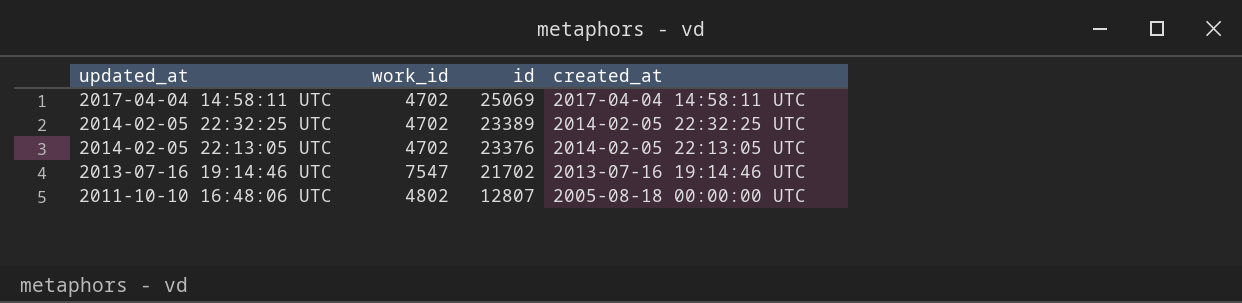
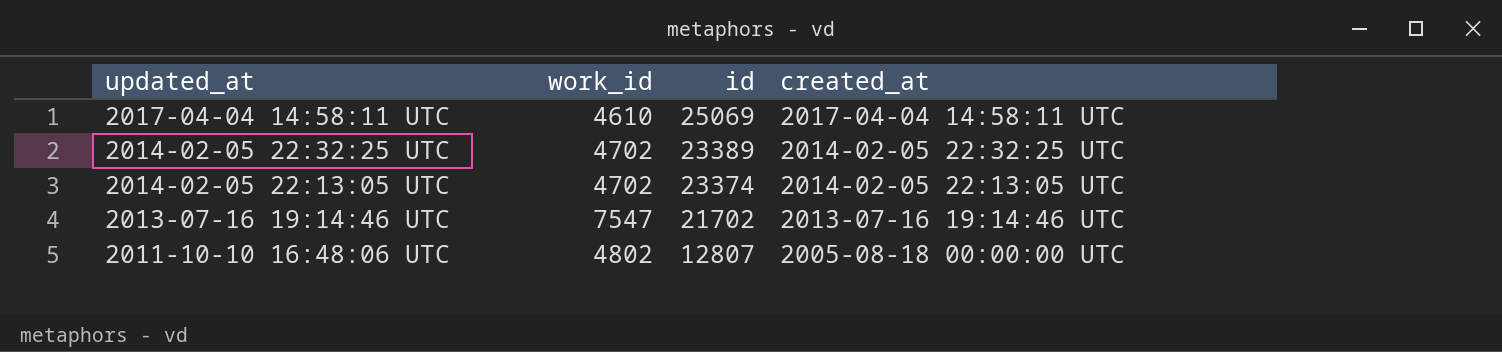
2017-04-04 14:58:11 UTC | work_id: 4702 -> 4610
2014-02-05 22:13:05 UTC | id: 23376 -> 23374

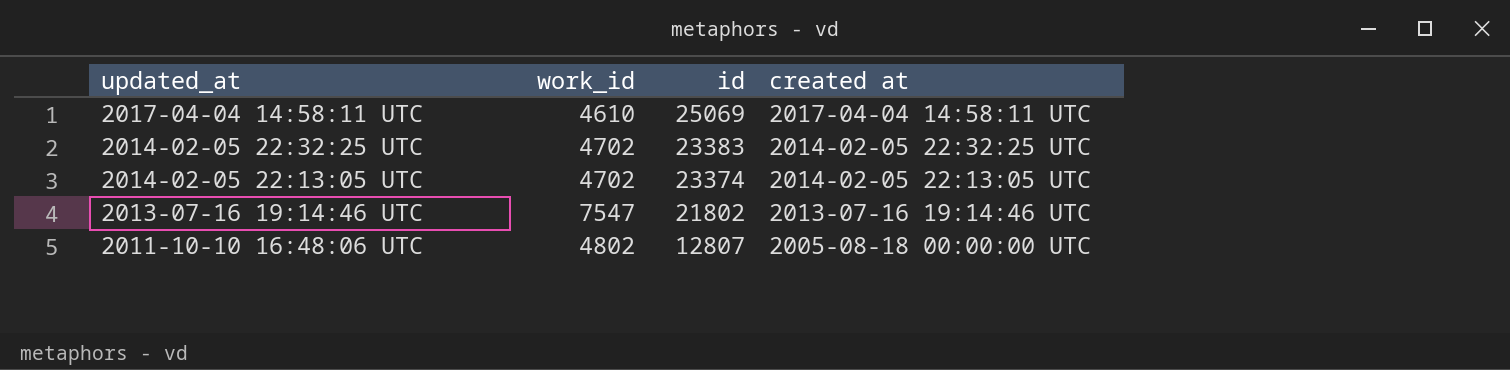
column name: created_at -> created at
2014-02-05 22:32:25 UTC | id: 23389 -> 23383
2013-07-16 19:14:46 UTC | id: 21702 -> 21802

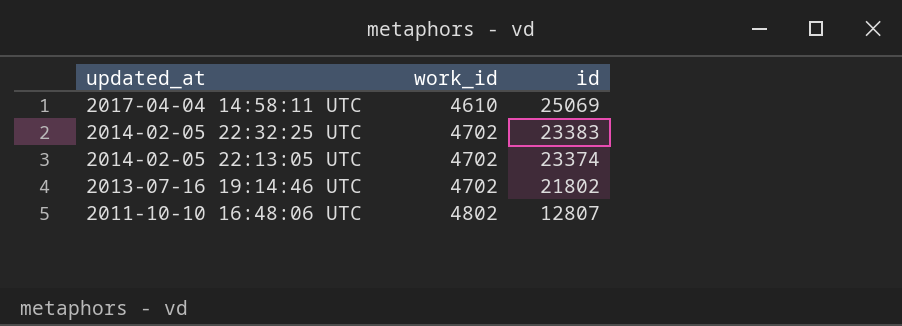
column created at | position: 4 -> none
2013-07-16 19:14:46 UTC | work_id: 7547 -> 4702

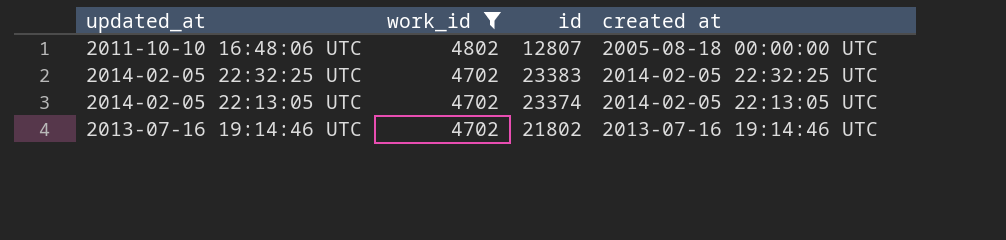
filter: none -> work_id != 4610
row order: updated_at descending -> work_id descending
column created at | position: none -> 4

